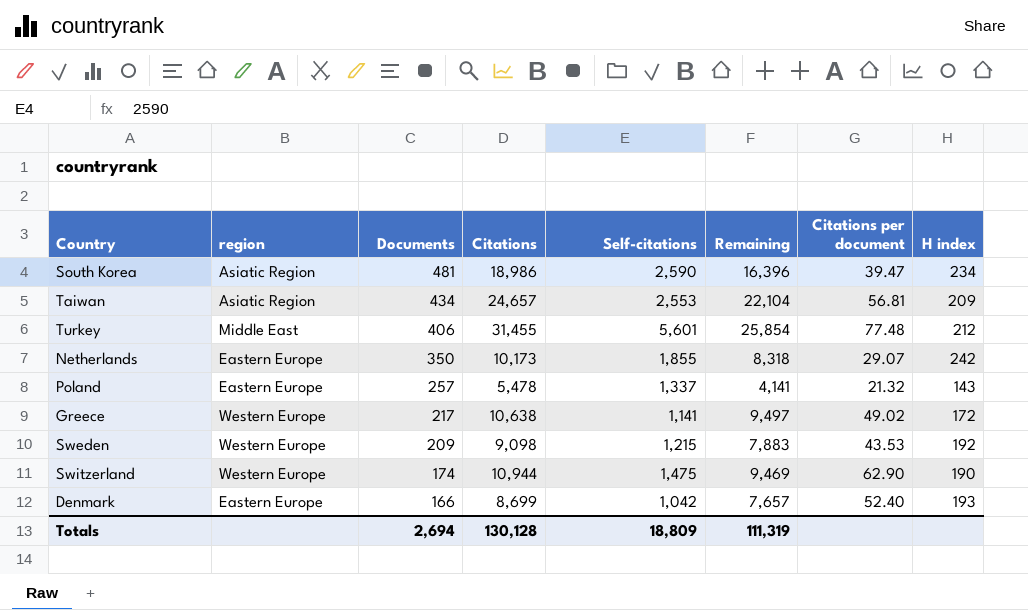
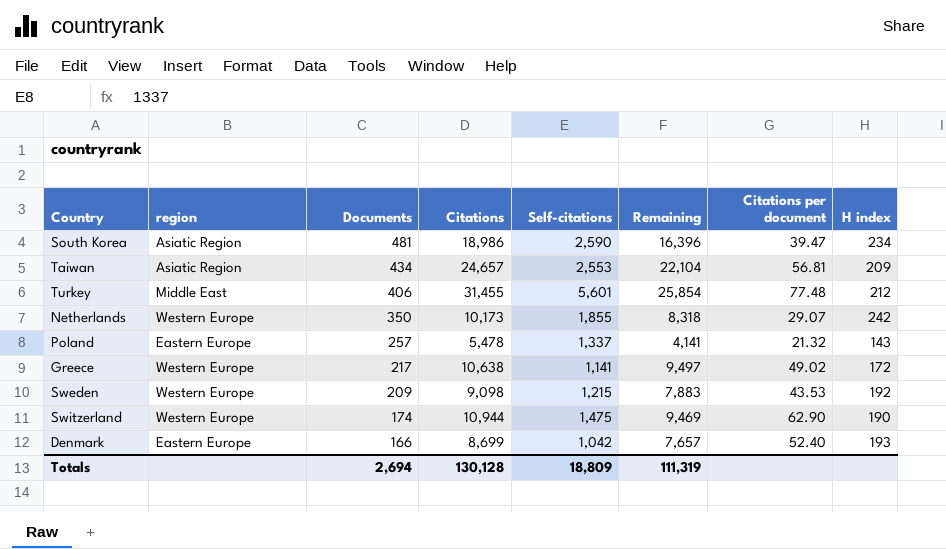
Netherlands | region: Eastern Europe -> Western Europe

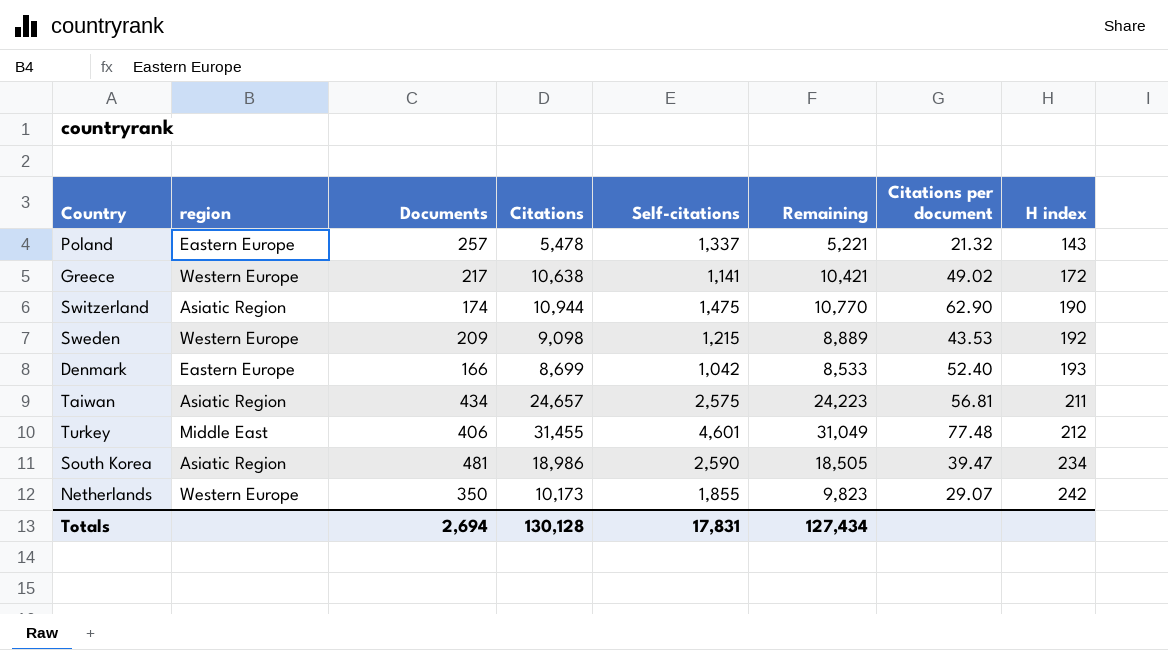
row order: Documents descending -> H index ascending
column Remaining | formula: [Citations] - [Self-citations] -> [Citations] - [Documents]
Switzerland | region: Western Europe -> Asiatic Region
Taiwan | Self-citations: 2,553 -> 2,575
Taiwan | H index: 209 -> 211
Turkey | Self-citations: 5,601 -> 4,601
Totals | Self-citations: 18,809 -> 17,831
Totals | Remaining: 111,319 -> 127,434

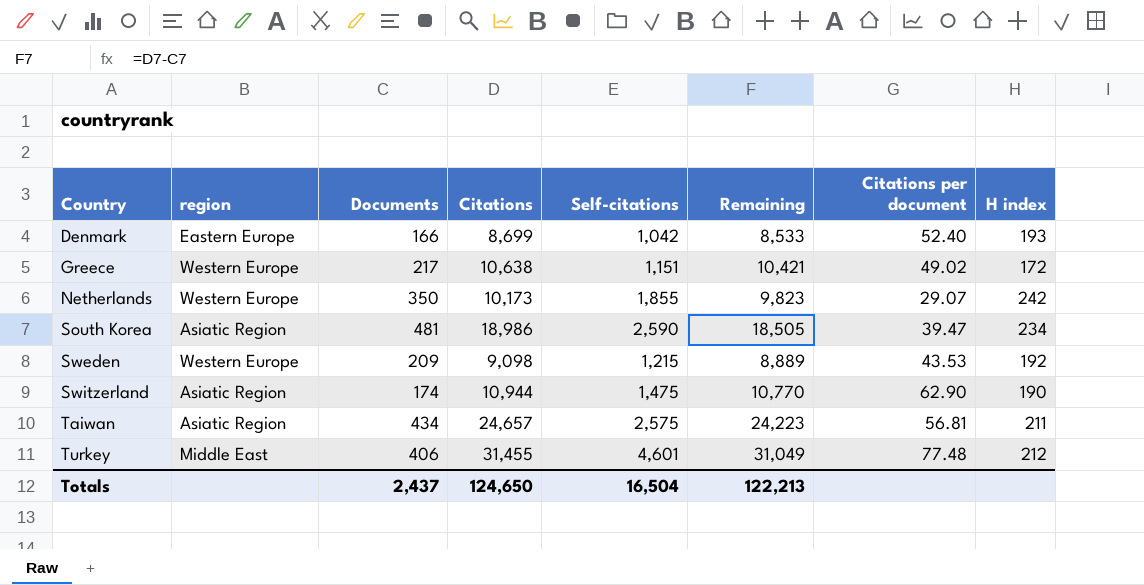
row order: H index ascending -> Country ascending
row Poland: Eastern Europe | 257 | 5,478 | 1,337 | 5,221 | 21.32 | 143 -> none
Greece | Self-citations: 1,141 -> 1,151
Totals | Documents: 2,694 -> 2,437
Totals | Citations: 130,128 -> 124,650
Totals | Self-citations: 17,831 -> 16,504
Totals | Remaining: 127,434 -> 122,213

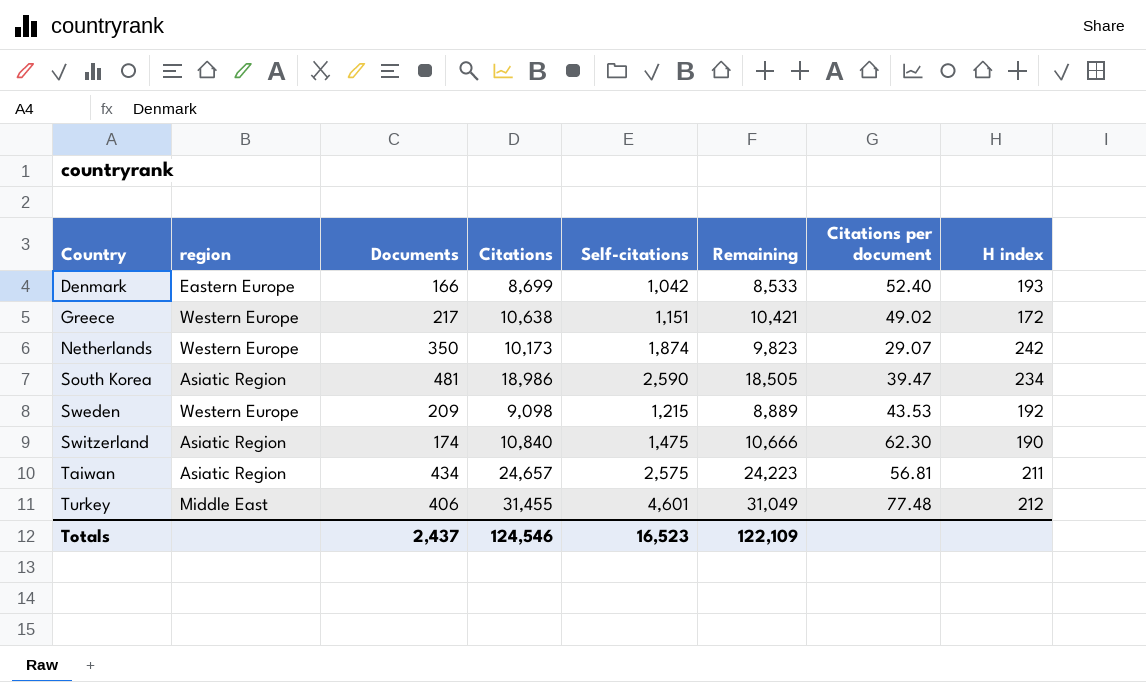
Netherlands | Self-citations: 1,855 -> 1,874
Switzerland | Citations: 10,944 -> 10,840
Switzerland | Remaining: 10,770 -> 10,666
Switzerland | Citations per document: 62.90 -> 62.30
Totals | Citations: 124,650 -> 124,546
Totals | Self-citations: 16,504 -> 16,523
Totals | Remaining: 122,213 -> 122,109

